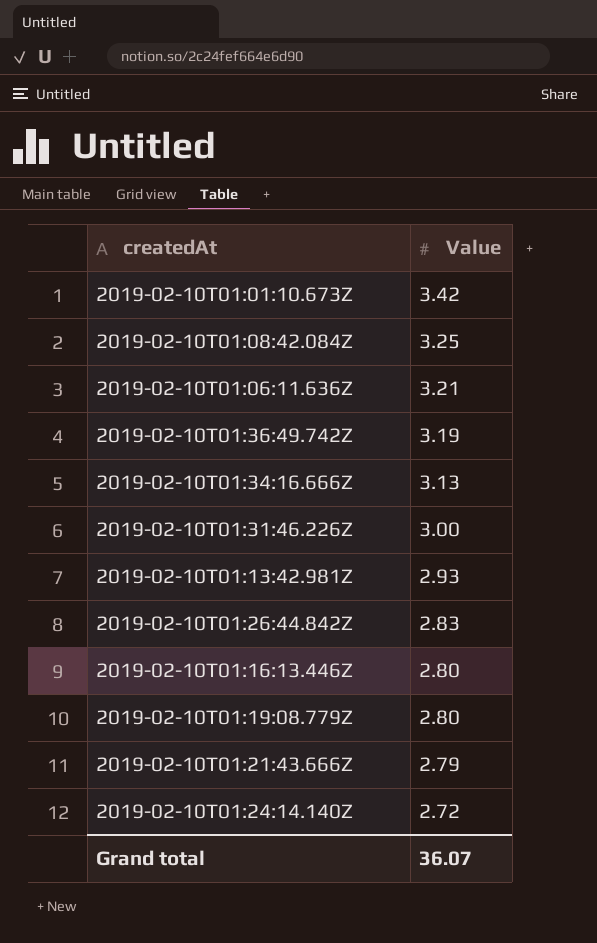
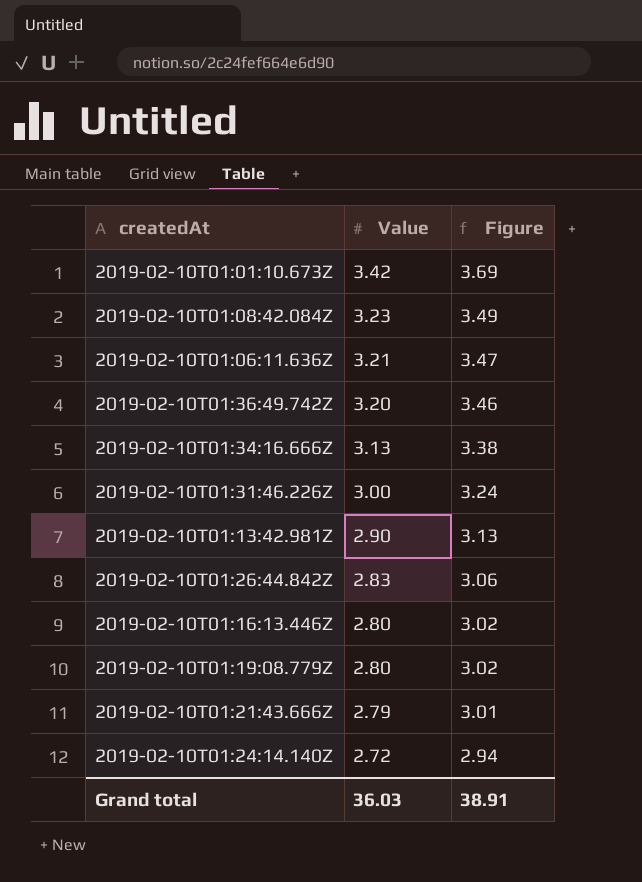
column Figure | formula: none -> [Value] * 1.08
2019-02-10T01:08:42.084Z | Value: 3.25 -> 3.23
2019-02-10T01:36:49.742Z | Value: 3.19 -> 3.20
2019-02-10T01:13:42.981Z | Value: 2.93 -> 2.90
Grand total | Value: 36.07 -> 36.03

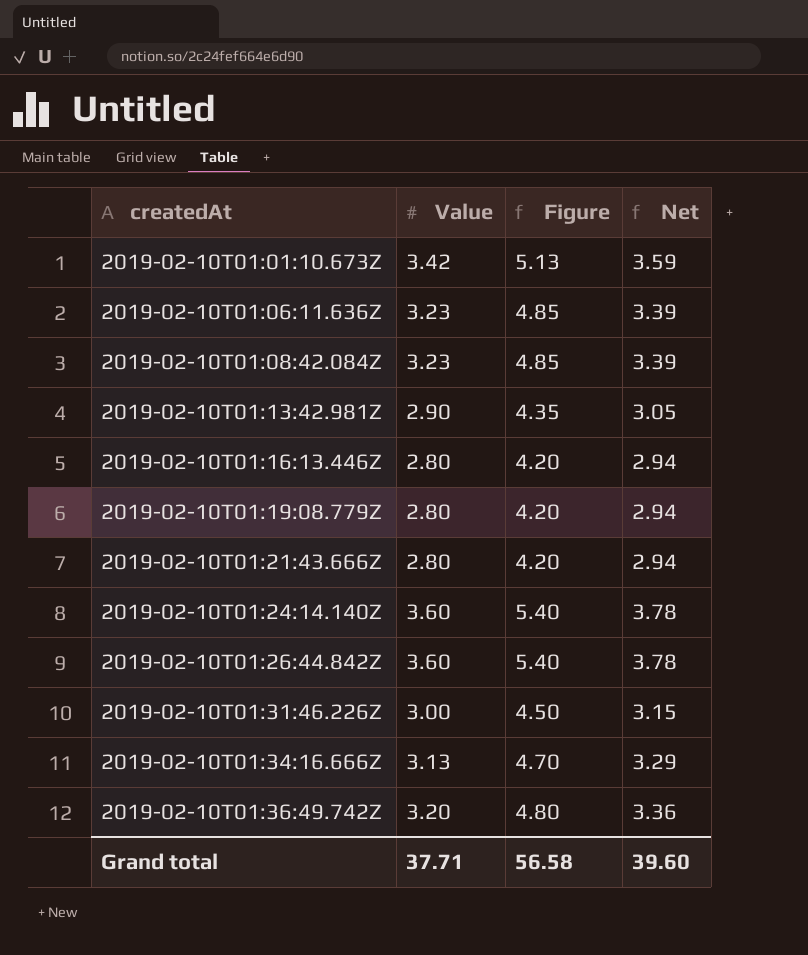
row order: Value descending -> createdAt ascending
column Figure | formula: [Value] * 1.08 -> [Value] * 1.5
column Net | formula: none -> [Value] * 1.05
2019-02-10T01:06:11.636Z | Value: 3.21 -> 3.23
2019-02-10T01:21:43.666Z | Value: 2.79 -> 2.80
2019-02-10T01:24:14.140Z | Value: 2.72 -> 3.60
2019-02-10T01:26:44.842Z | Value: 2.83 -> 3.60
Grand total | Value: 36.03 -> 37.71
Grand total | Figure: 38.91 -> 56.58

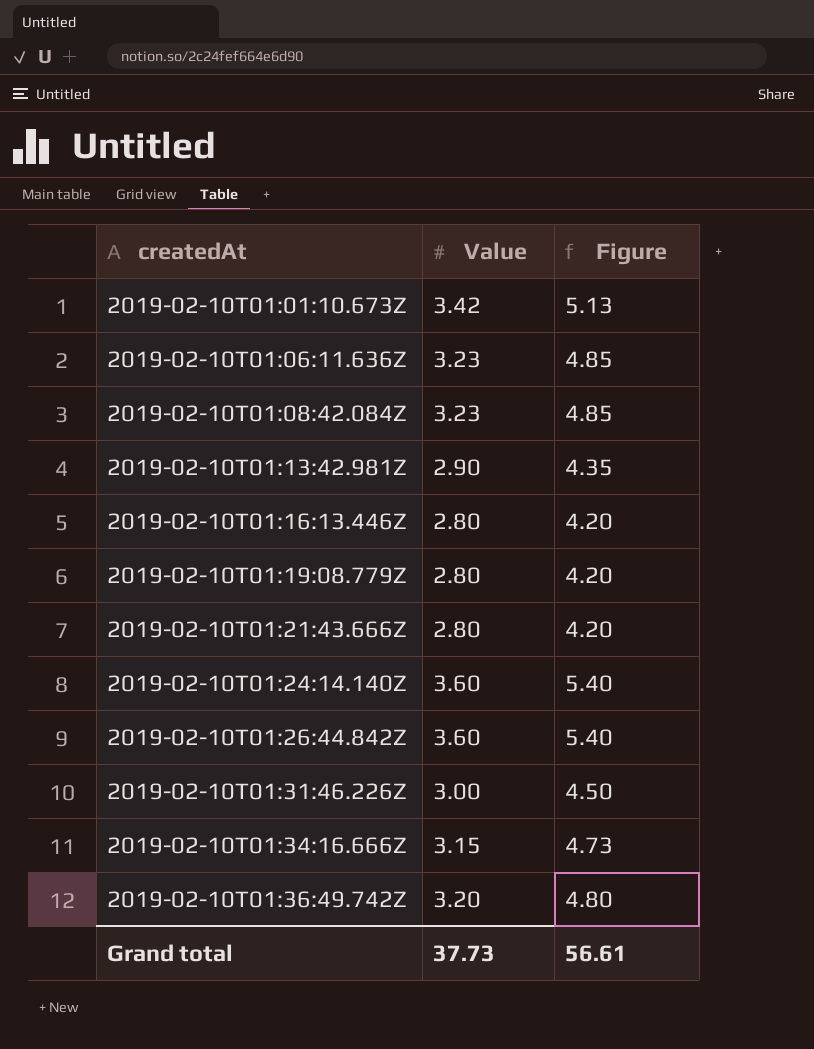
column Net | formula: [Value] * 1.05 -> none
2019-02-10T01:34:16.666Z | Value: 3.13 -> 3.15
2019-02-10T01:34:16.666Z | Figure: 4.70 -> 4.73
Grand total | Value: 37.71 -> 37.73
Grand total | Figure: 56.58 -> 56.61

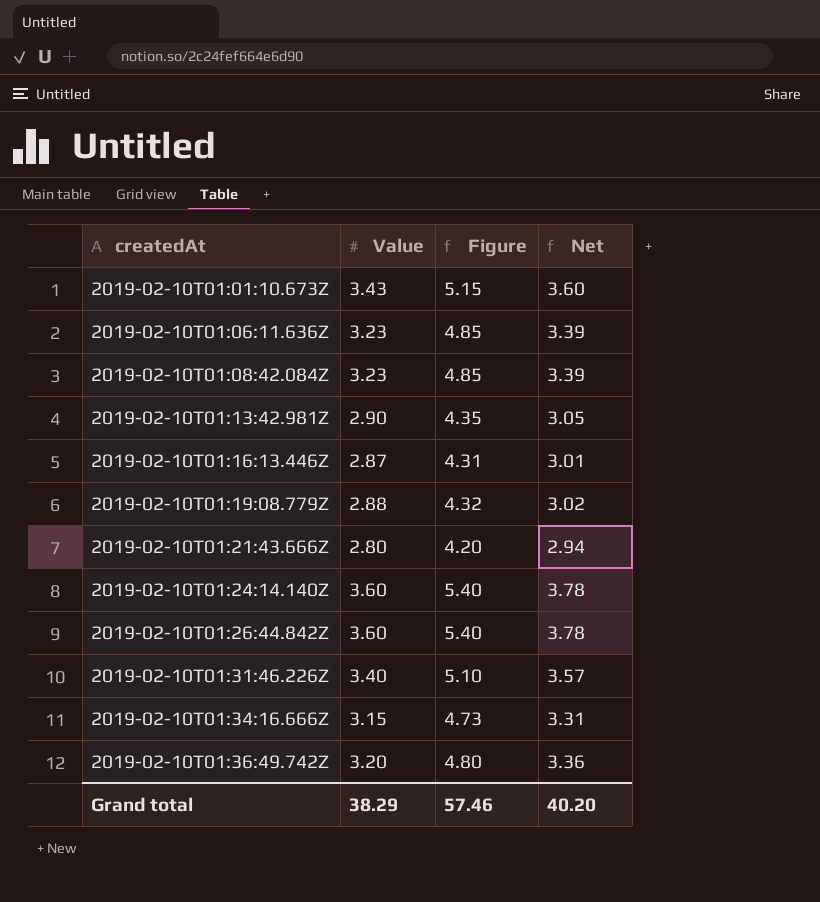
column Net | formula: none -> [Value] * 1.05
2019-02-10T01:01:10.673Z | Value: 3.42 -> 3.43
2019-02-10T01:01:10.673Z | Figure: 5.13 -> 5.15
2019-02-10T01:16:13.446Z | Value: 2.80 -> 2.87
2019-02-10T01:16:13.446Z | Figure: 4.20 -> 4.31
2019-02-10T01:19:08.779Z | Value: 2.80 -> 2.88
2019-02-10T01:19:08.779Z | Figure: 4.20 -> 4.32
2019-02-10T01:31:46.226Z | Value: 3.00 -> 3.40
2019-02-10T01:31:46.226Z | Figure: 4.50 -> 5.10
Grand total | Value: 37.73 -> 38.29
Grand total | Figure: 56.61 -> 57.46

